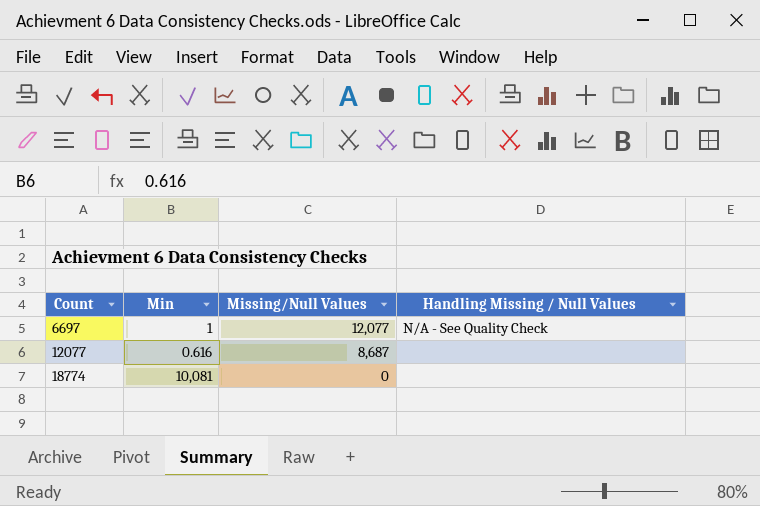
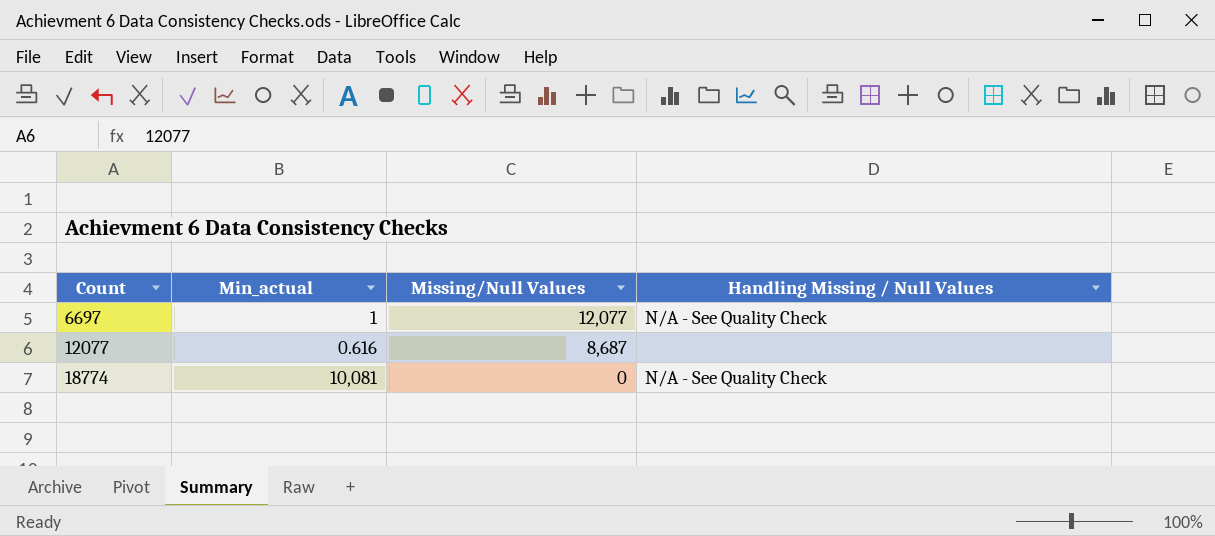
column name: Min -> Min_actual
18774 | Handling Missing / Null Values: none -> N/A - See Quality Check

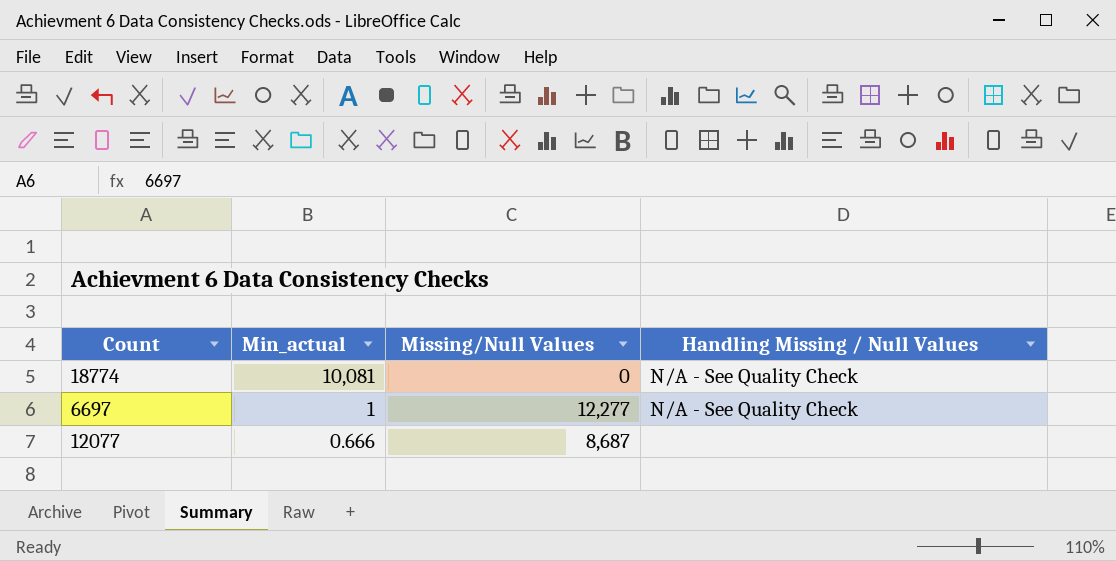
row order: Count ascending -> Min_actual descending
6697 | Missing/Null Values: 12,077 -> 12,277
12077 | Min_actual: 0.616 -> 0.666

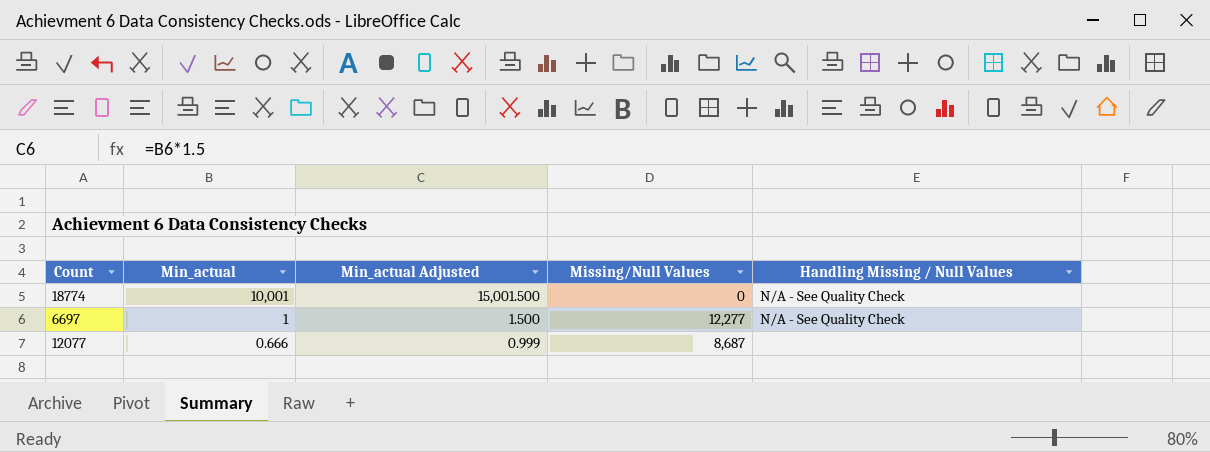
column Min_actual Adjusted | formula: none -> [Min_actual] * 1.5
18774 | Min_actual: 10,081 -> 10,001

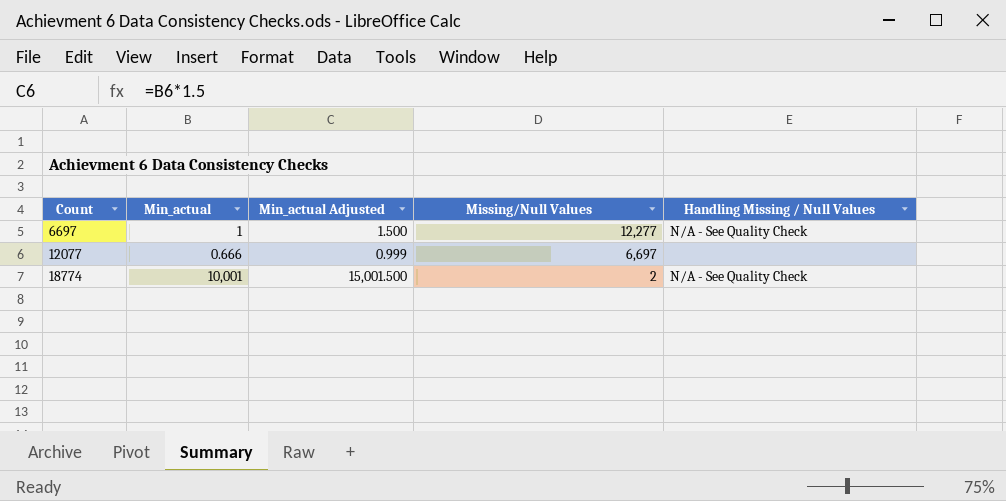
row order: Min_actual descending -> Count ascending
12077 | Missing/Null Values: 8,687 -> 6,697
18774 | Missing/Null Values: 0 -> 2

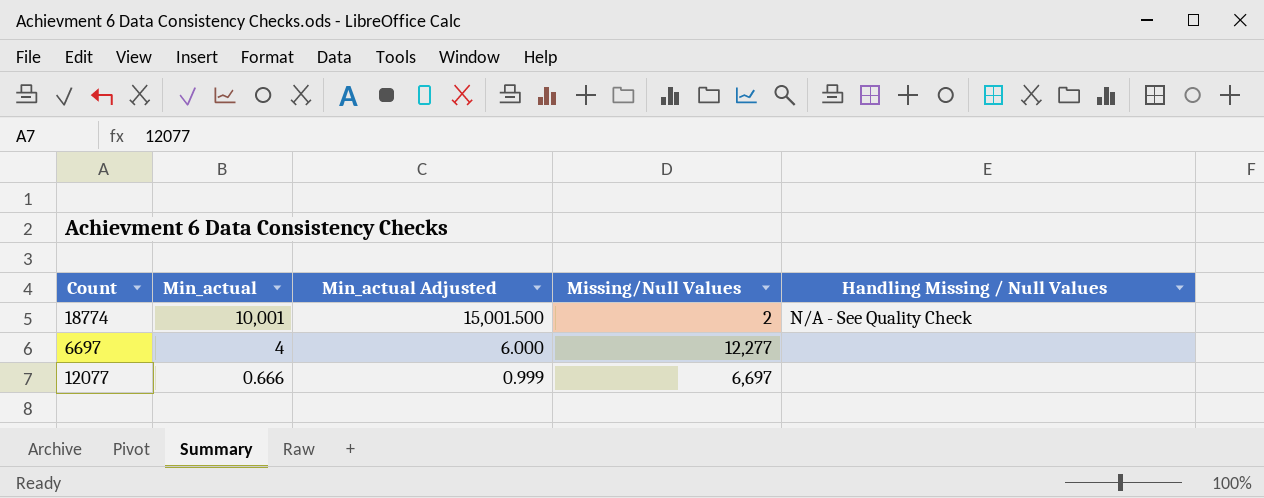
row order: Count ascending -> Min_actual descending
6697 | Min_actual: 1 -> 4
6697 | Min_actual Adjusted: 1.500 -> 6.000
6697 | Handling Missing / Null Values: N/A - See Quality Check -> none

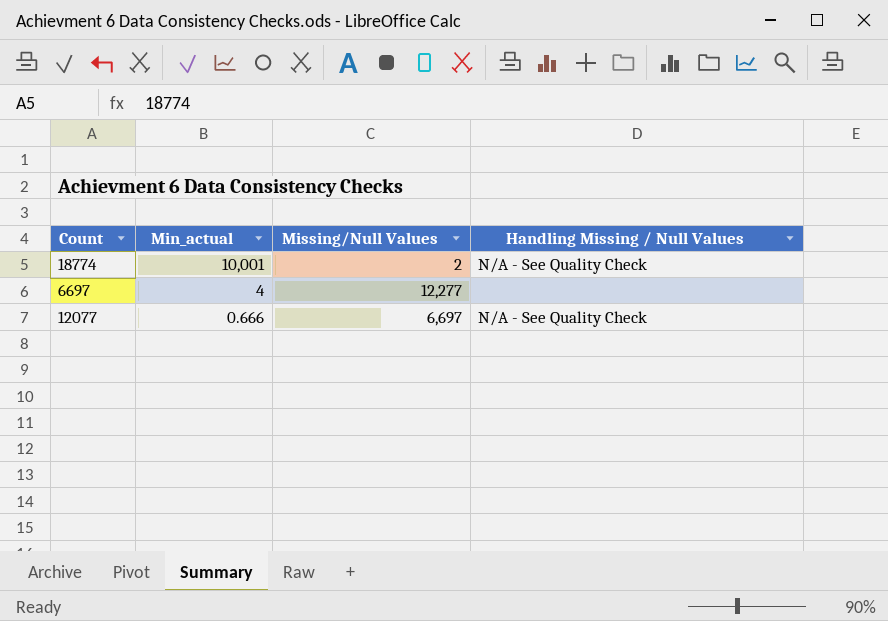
column Min_actual Adjusted | formula: [Min_actual] * 1.5 -> none
12077 | Handling Missing / Null Values: none -> N/A - See Quality Check

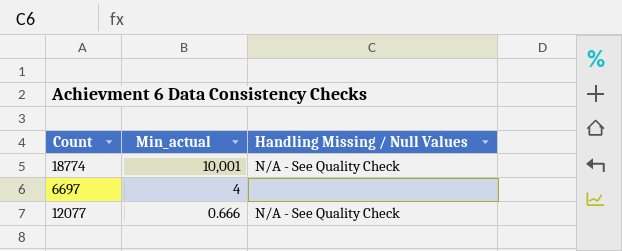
column Missing/Null Values | position: 3 -> none

